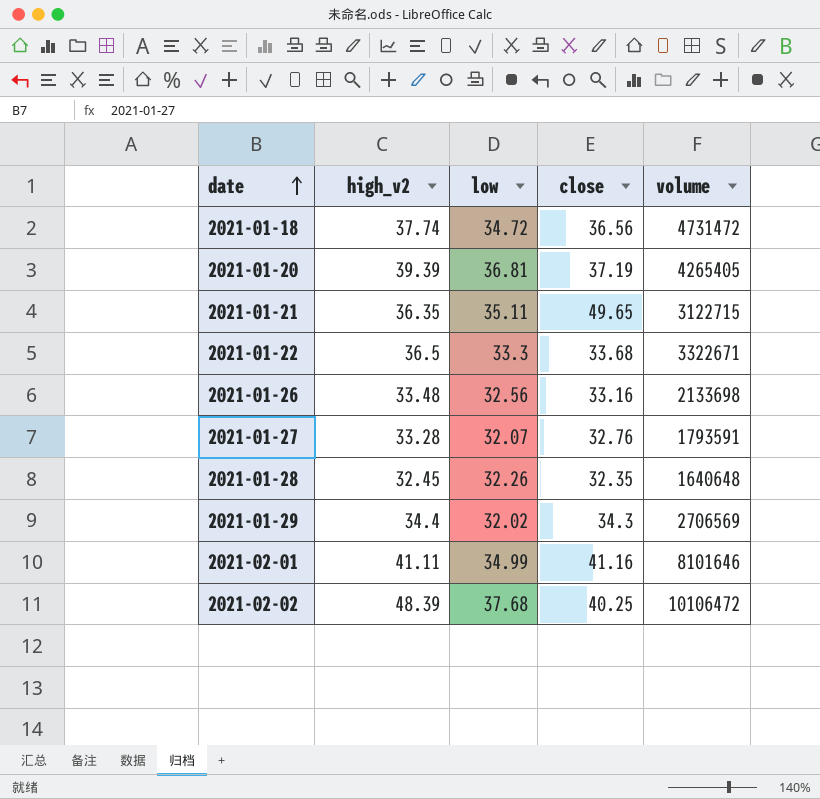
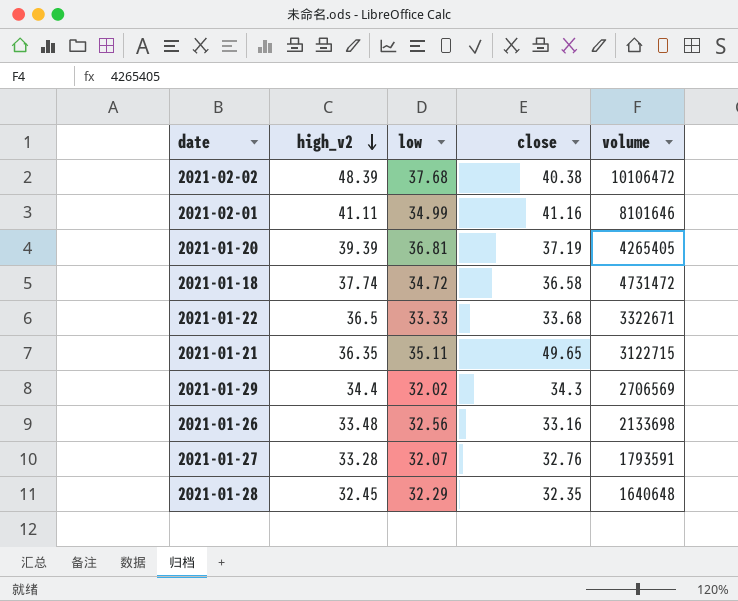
row order: date ascending -> high_v2 descending
2021-02-02 | close: 40.25 -> 40.38
2021-01-18 | close: 36.56 -> 36.58
2021-01-22 | low: 33.3 -> 33.33
2021-01-28 | low: 32.26 -> 32.29

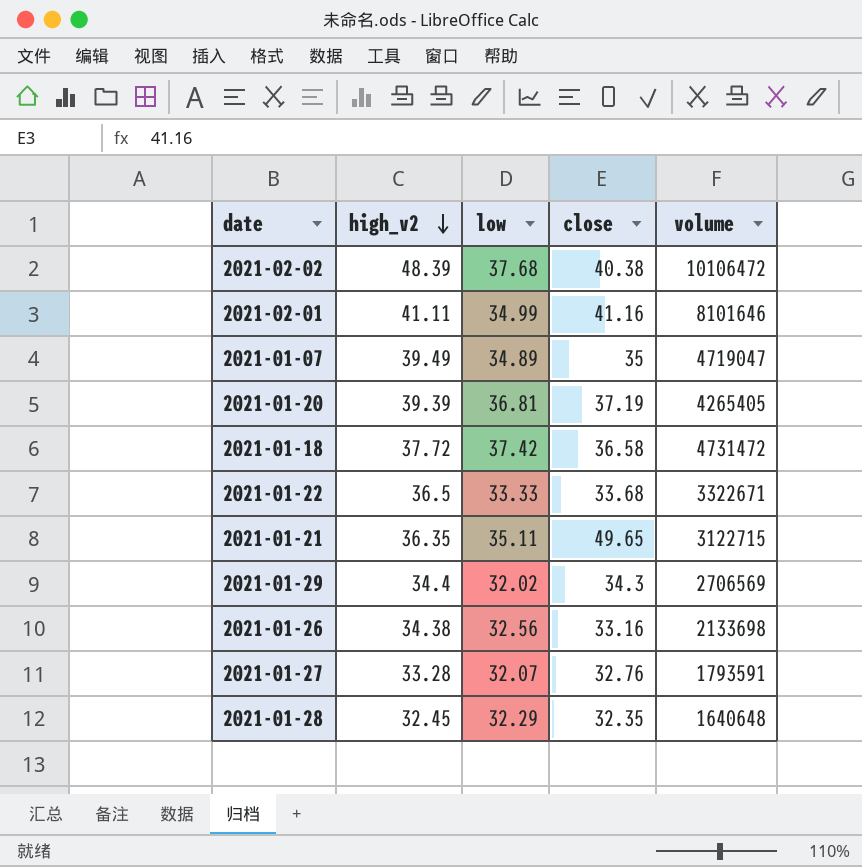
row 2021-01-07: none -> 39.49 | 34.89 | 35 | 4719047
2021-01-18 | high_v2: 37.74 -> 37.72
2021-01-18 | low: 34.72 -> 37.42
2021-01-26 | high_v2: 33.48 -> 34.38

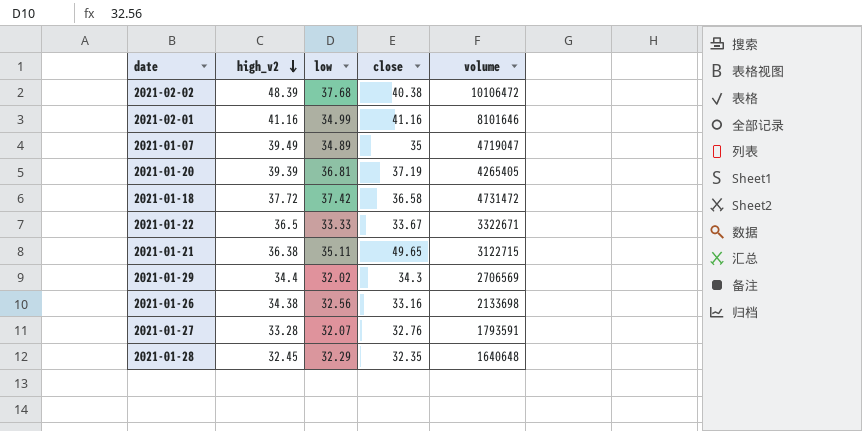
2021-02-01 | high_v2: 41.11 -> 41.16
2021-01-22 | close: 33.68 -> 33.67
2021-01-21 | high_v2: 36.35 -> 36.38

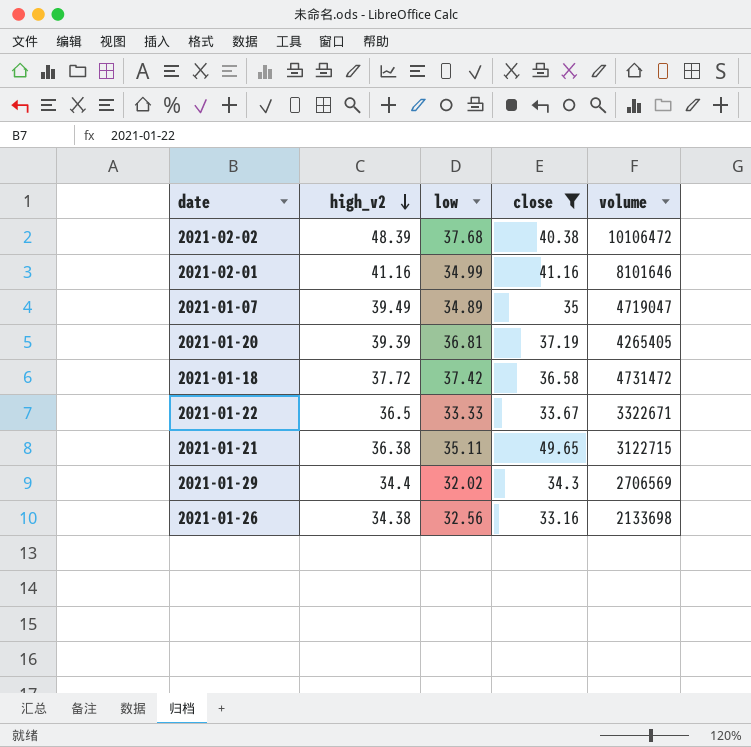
filter: none -> close >= 33.16

